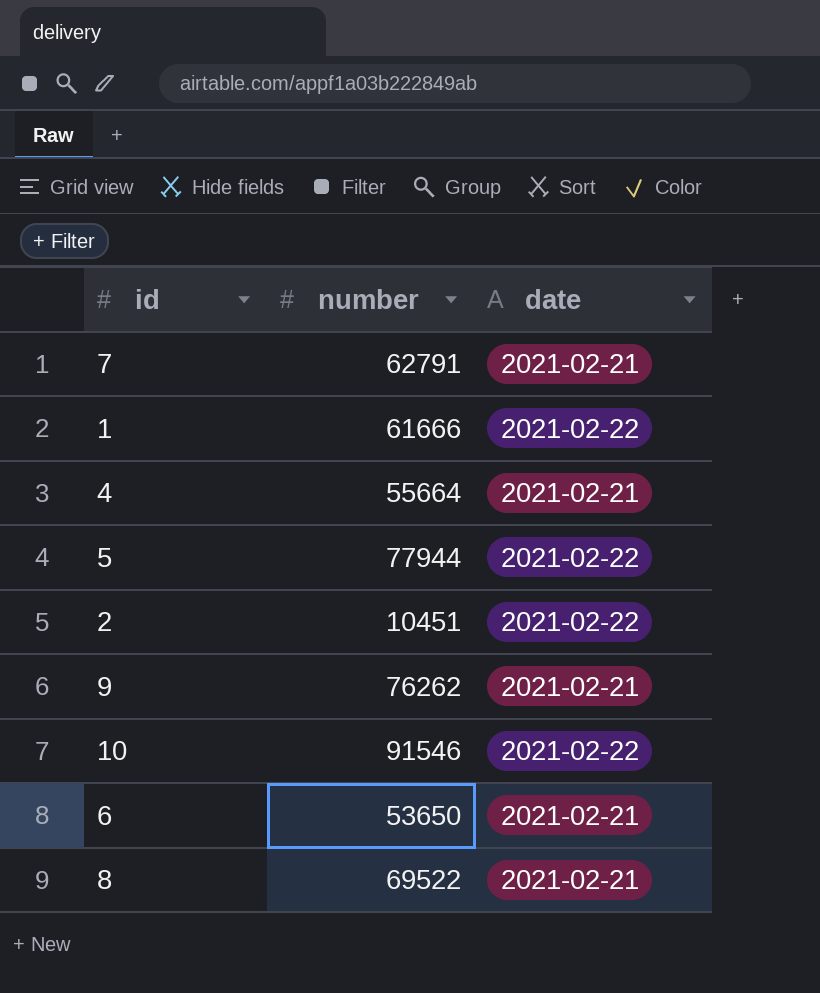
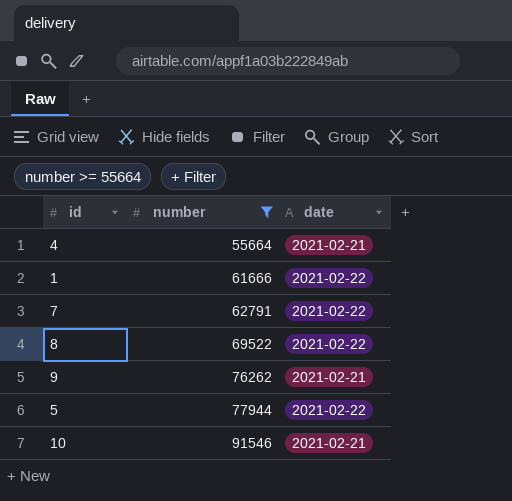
filter: none -> number >= 55664
row order: none -> number ascending
7 | date: 2021-02-21 -> 2021-02-22
8 | date: 2021-02-21 -> 2021-02-22
10 | date: 2021-02-22 -> 2021-02-21

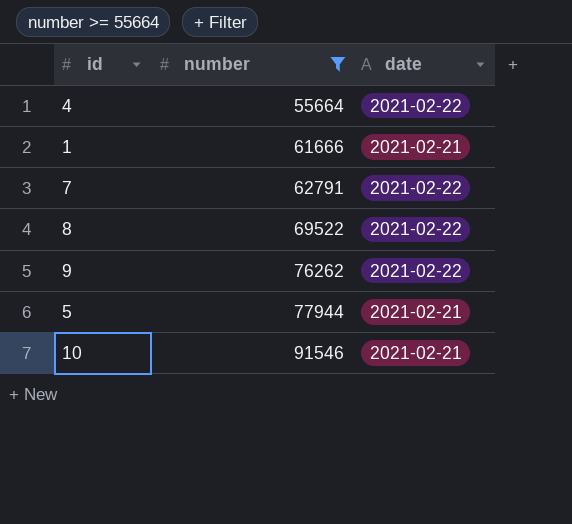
4 | date: 2021-02-21 -> 2021-02-22
1 | date: 2021-02-22 -> 2021-02-21
9 | date: 2021-02-21 -> 2021-02-22
5 | date: 2021-02-22 -> 2021-02-21

